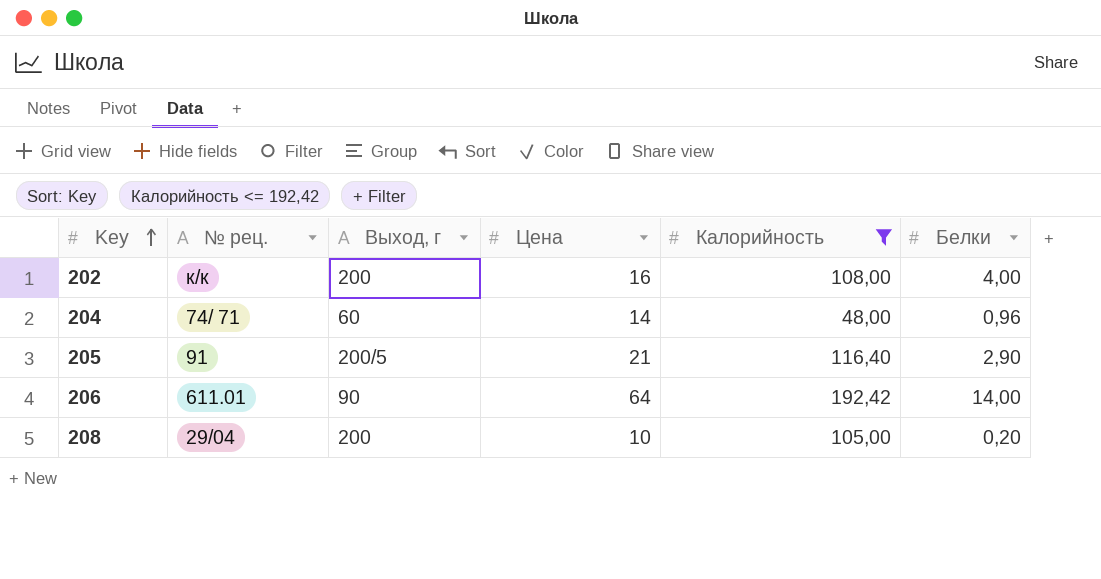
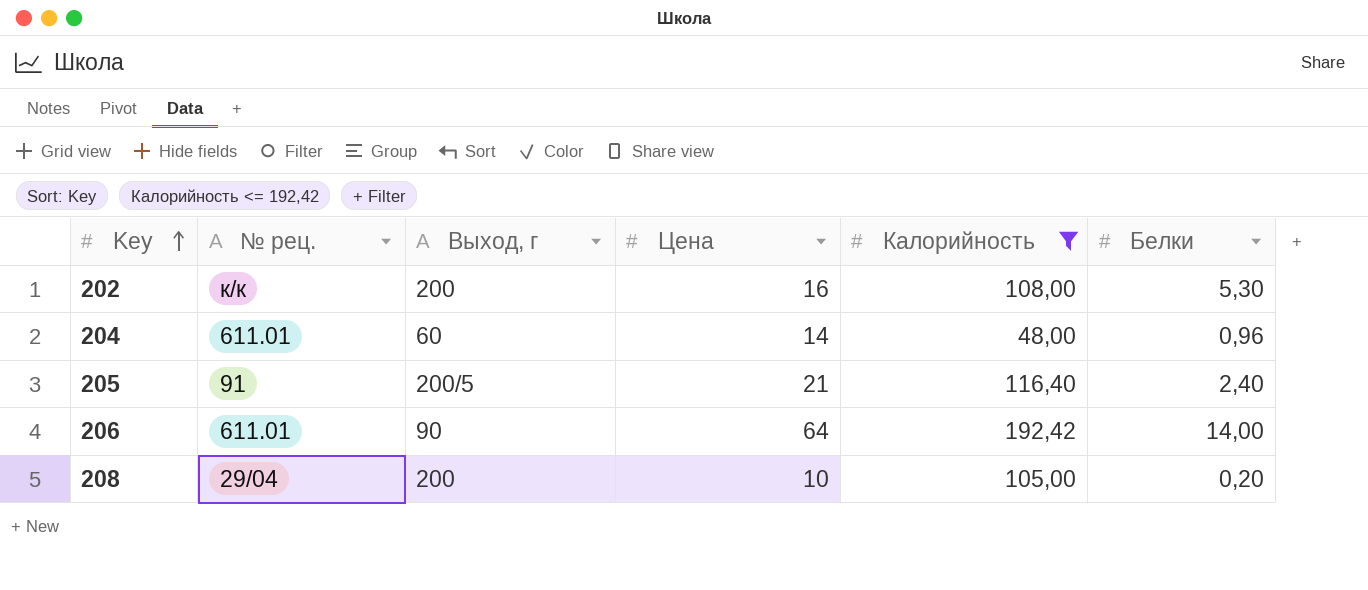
202 | Белки: 4,00 -> 5,30
204 | № рец.: 74/ 71 -> 611.01
205 | Белки: 2,90 -> 2,40

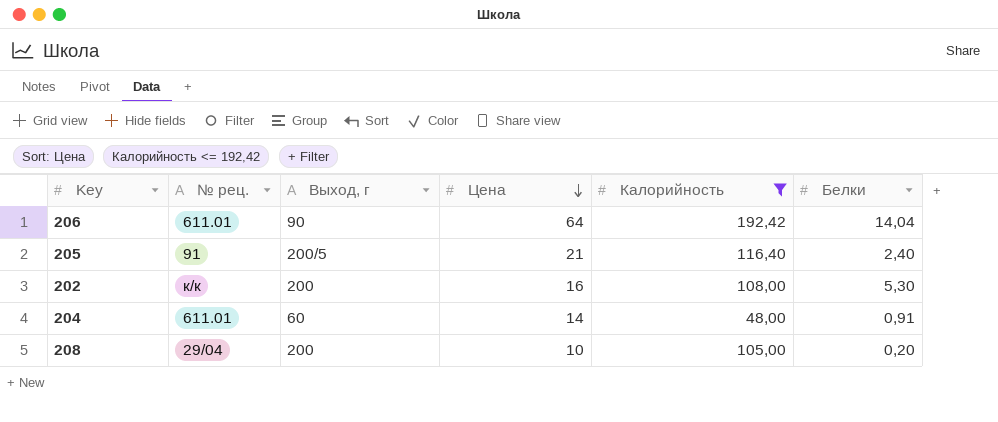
row order: Key ascending -> Цена descending
206 | Белки: 14,00 -> 14,04
204 | Белки: 0,96 -> 0,91

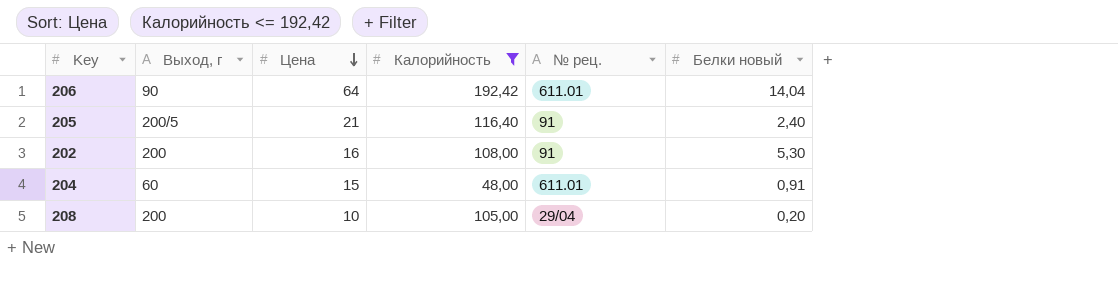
column № рец. | position: 2 -> 5
column name: Белки -> Белки новый
202 | № рец.: к/к -> 91
204 | Цена: 14 -> 15

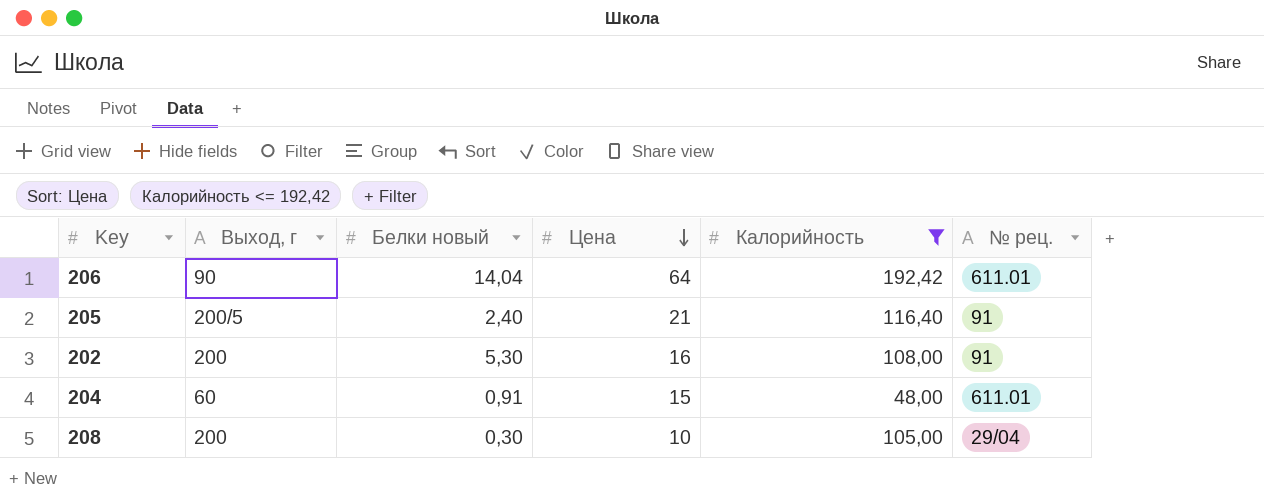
column Белки новый | position: 6 -> 3
208 | Белки новый: 0,20 -> 0,30

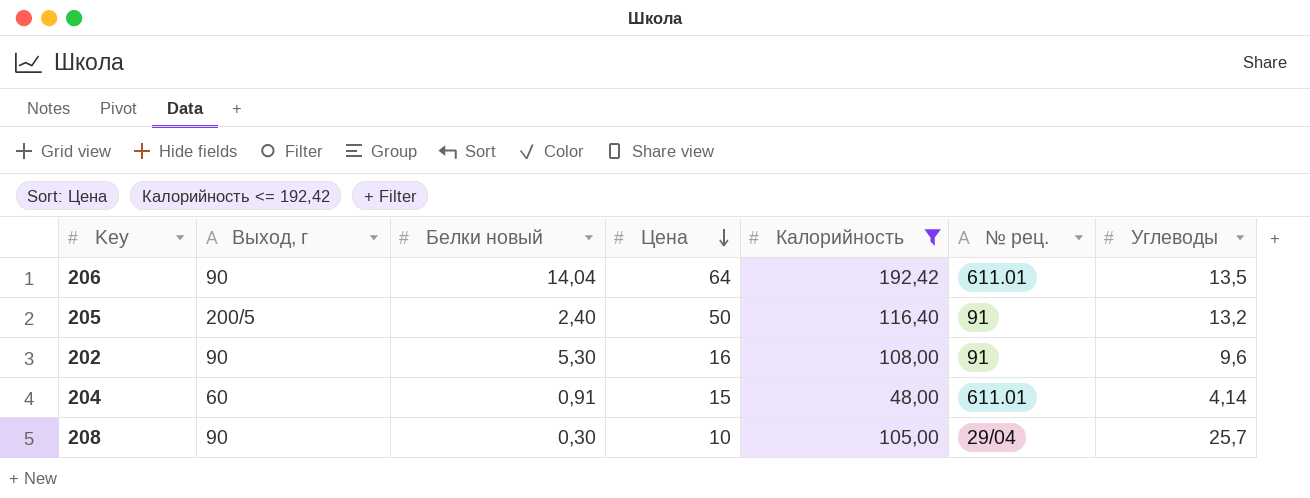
column Углеводы | position: none -> 7
205 | Цена: 21 -> 50
202 | Выход, г: 200 -> 90
208 | Выход, г: 200 -> 90

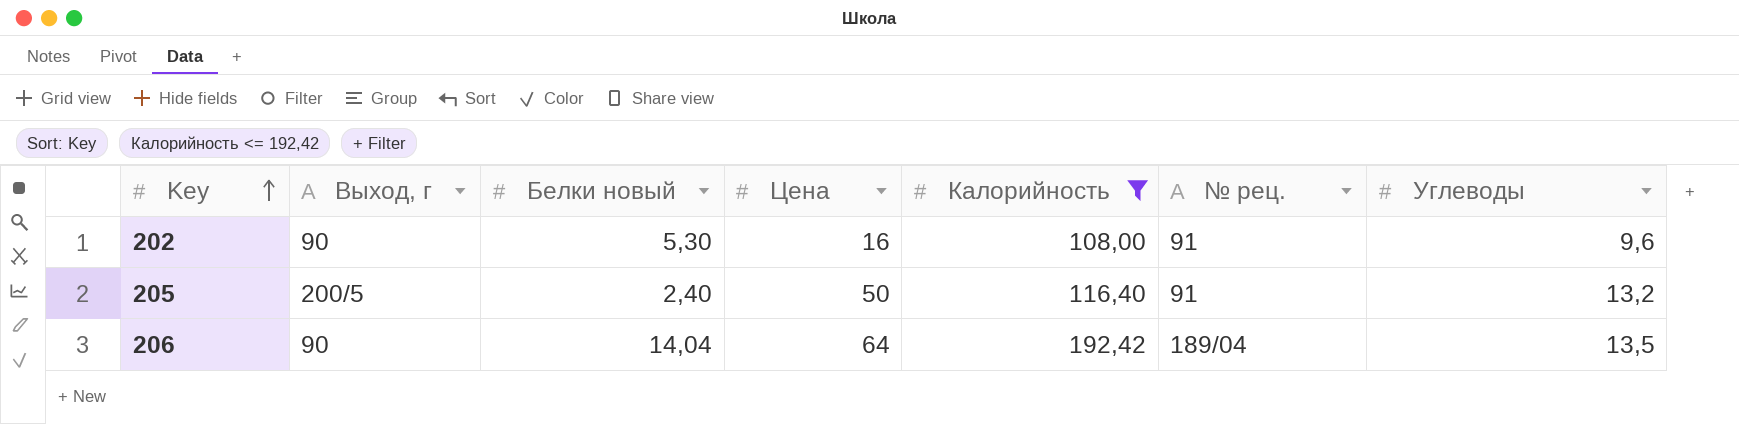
row order: Цена descending -> Key ascending
row 204: 60 | 0,91 | 15 | 48,00 | 611.01 | 4,14 -> none
row 208: 90 | 0,30 | 10 | 105,00 | 29/04 | 25,7 -> none
206 | № рец.: 611.01 -> 189/04

